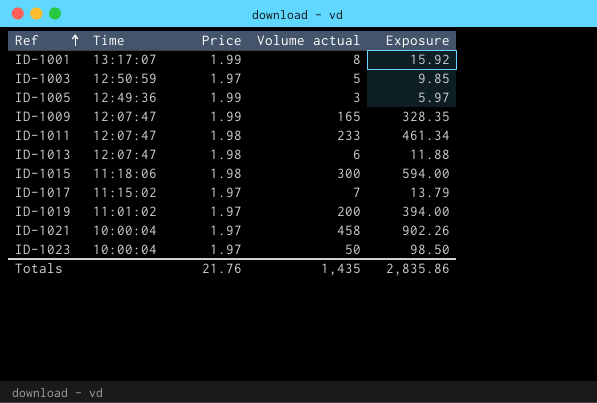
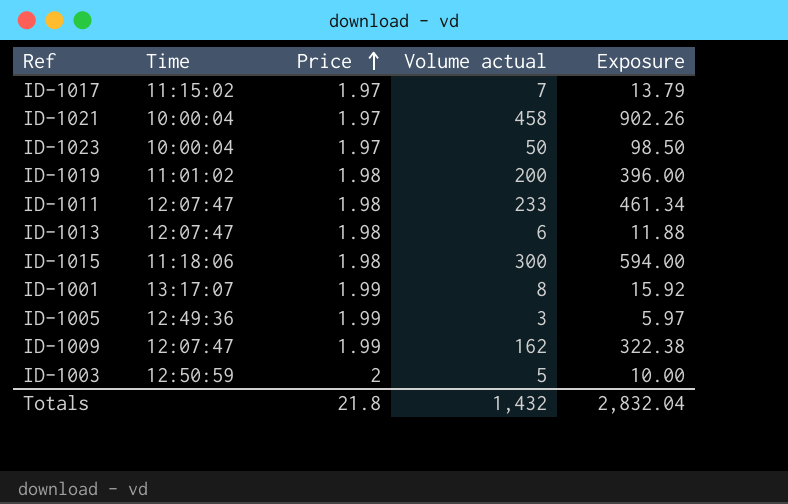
row order: Ref ascending -> Price ascending
ID-1019 | Price: 1.97 -> 1.98
ID-1019 | Exposure: 394.00 -> 396.00
ID-1009 | Volume actual: 165 -> 162
ID-1009 | Exposure: 328.35 -> 322.38
ID-1003 | Price: 1.97 -> 2
ID-1003 | Exposure: 9.85 -> 10.00
Totals | Price: 21.76 -> 21.8
Totals | Volume actual: 1,435 -> 1,432
Totals | Exposure: 2,835.86 -> 2,832.04

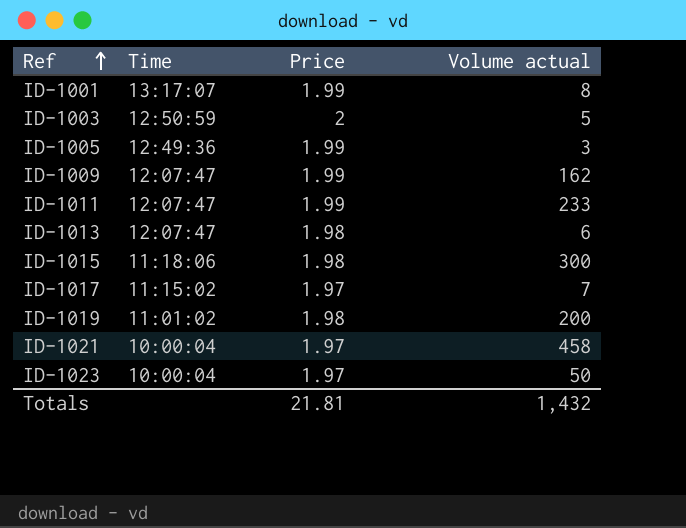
row order: Price ascending -> Ref ascending
column Exposure | formula: [Price] * [Volume actual] -> none
ID-1011 | Price: 1.98 -> 1.99
Totals | Price: 21.8 -> 21.81

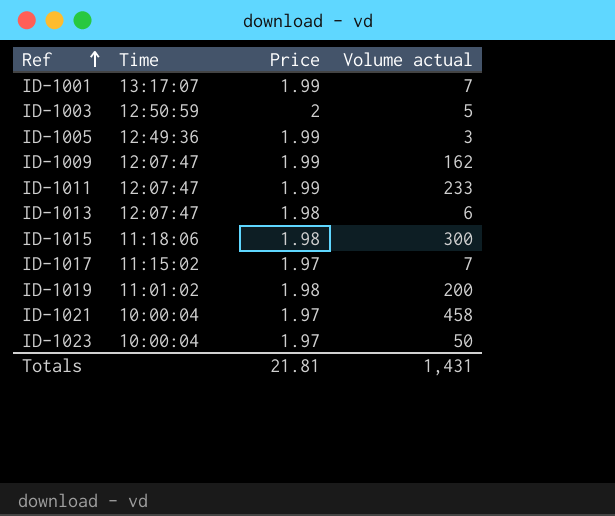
ID-1001 | Volume actual: 8 -> 7
Totals | Volume actual: 1,432 -> 1,431

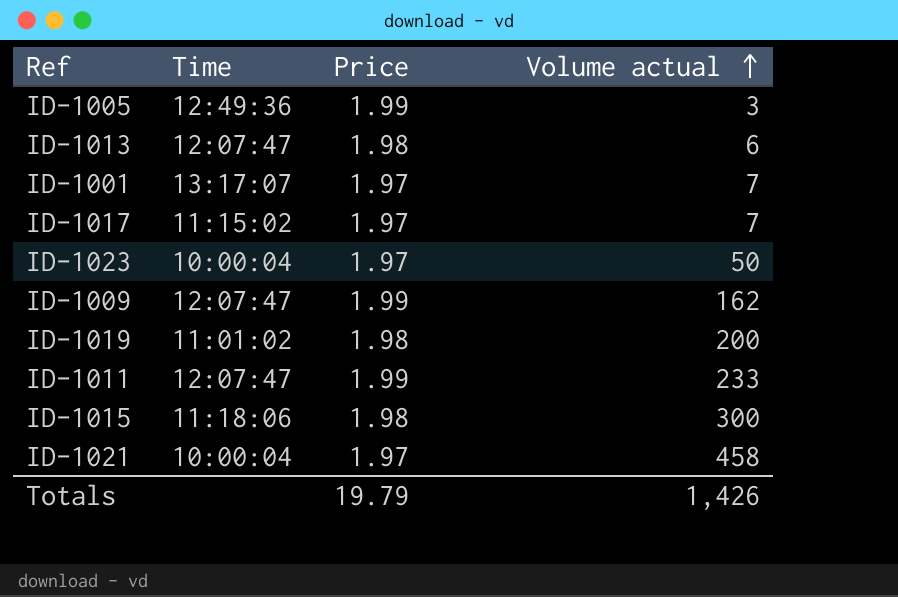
row order: Ref ascending -> Volume actual ascending
row ID-1003: 12:50:59 | 2 | 5 -> none
ID-1001 | Price: 1.99 -> 1.97
Totals | Price: 21.81 -> 19.79
Totals | Volume actual: 1,431 -> 1,426

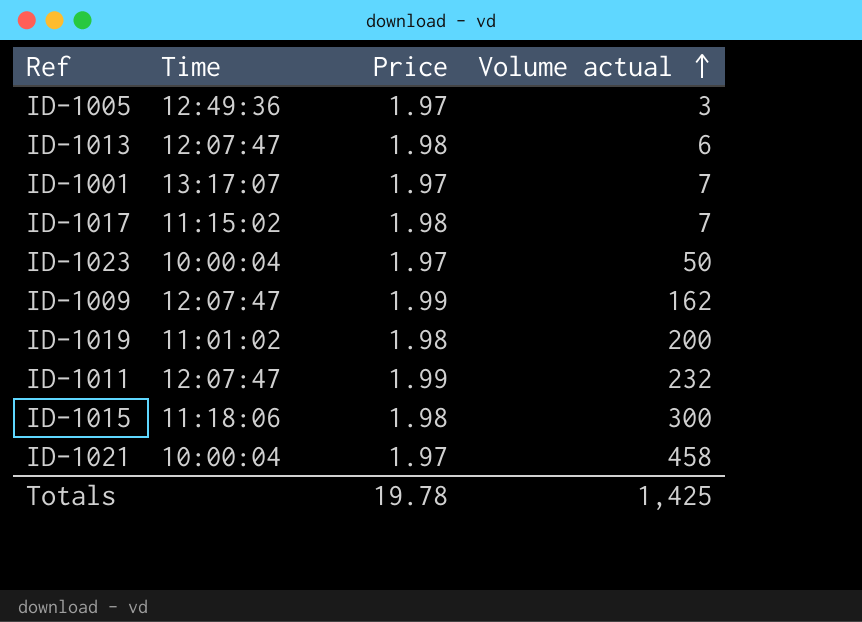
ID-1005 | Price: 1.99 -> 1.97
ID-1017 | Price: 1.97 -> 1.98
ID-1011 | Volume actual: 233 -> 232
Totals | Price: 19.79 -> 19.78
Totals | Volume actual: 1,426 -> 1,425

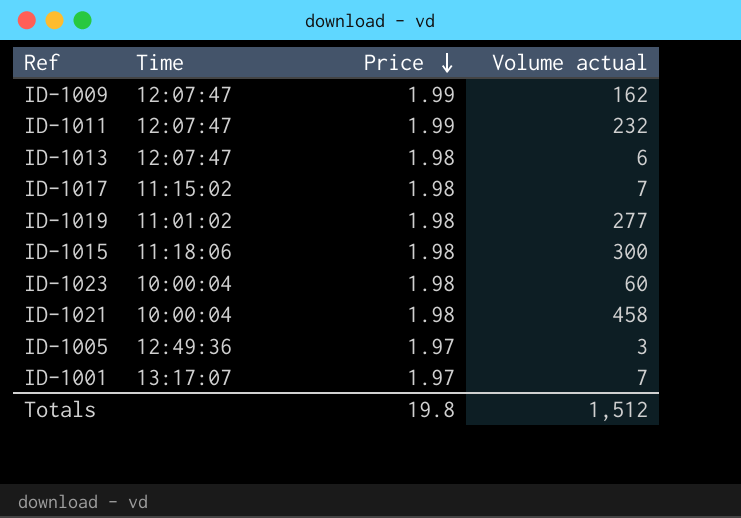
row order: Volume actual ascending -> Price descending
ID-1019 | Volume actual: 200 -> 277
ID-1023 | Price: 1.97 -> 1.98
ID-1023 | Volume actual: 50 -> 60
ID-1021 | Price: 1.97 -> 1.98
Totals | Price: 19.78 -> 19.8
Totals | Volume actual: 1,425 -> 1,512

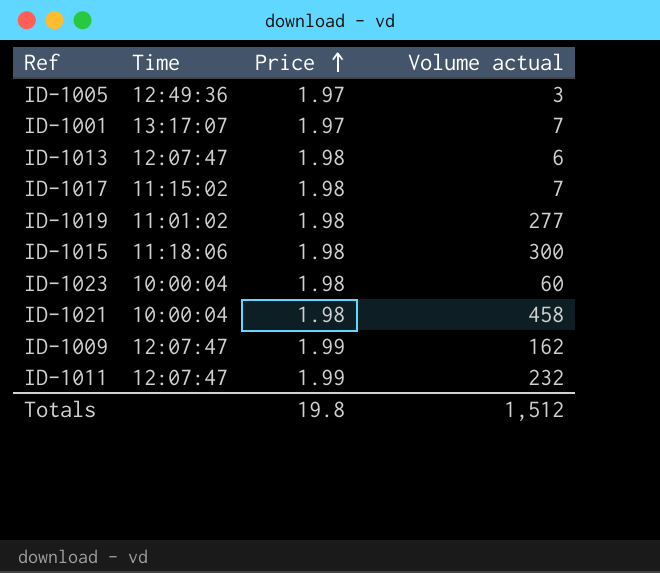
row order: Price descending -> Price ascending

